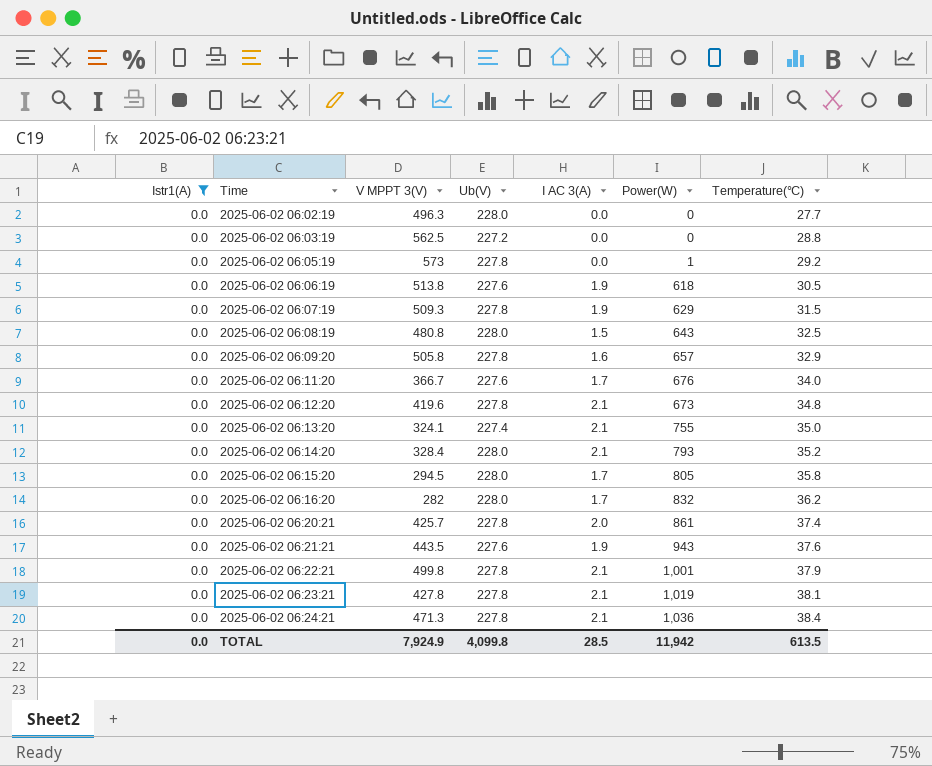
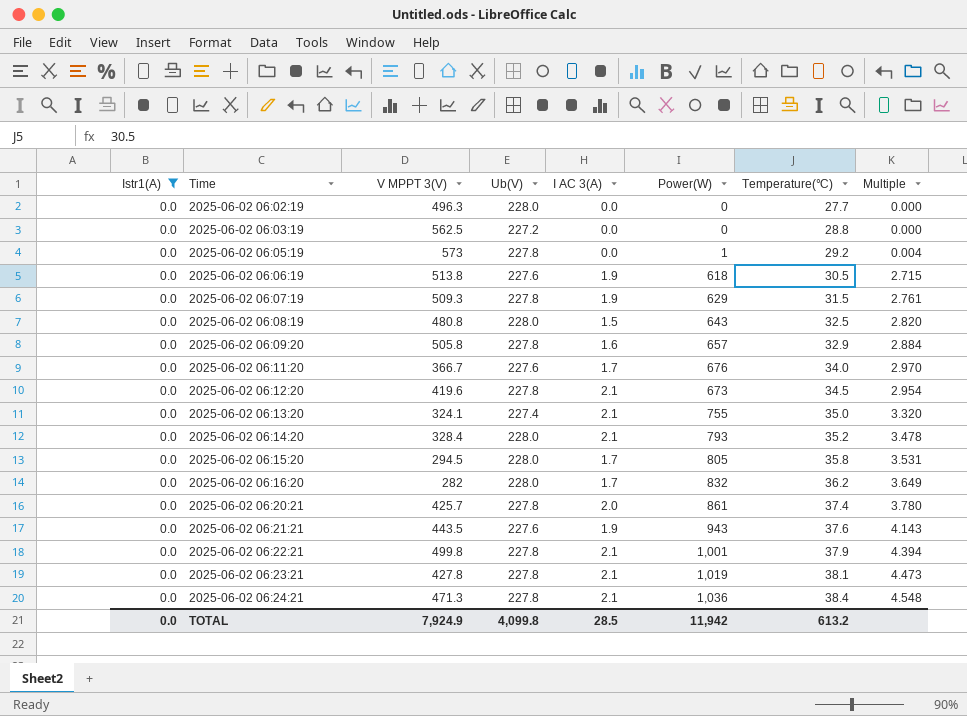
column Multiple | formula: none -> [Power(W)] / [Ub(V)]
2025-06-02 06:12:20 | Temperature(℃): 34.8 -> 34.5
TOTAL | Temperature(℃): 613.5 -> 613.2

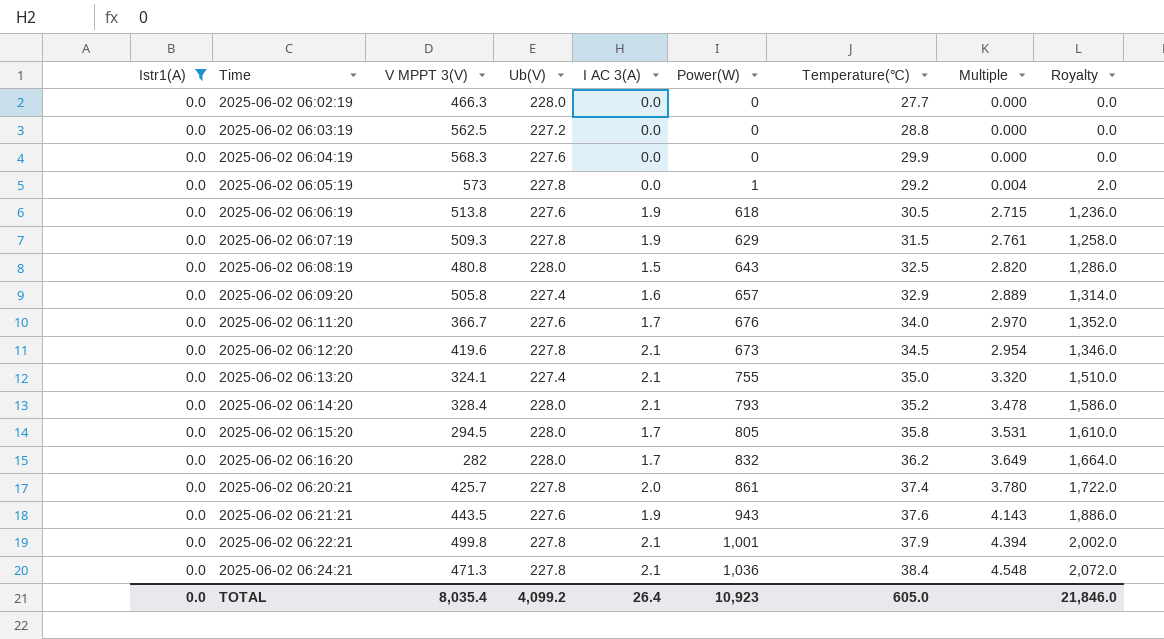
column Royalty | formula: none -> [Power(W)] * 2
row 2025-06-02 06:23:21: 0.0 | 427.8 | 227.8 | 2.1 | 1,019 | 38.1 | 4.473 -> none
2025-06-02 06:02:19 | V MPPT 3(V): 496.3 -> 466.3
row 2025-06-02 06:04:19: none -> 0.0 | 568.3 | 227.6 | 0.0 | 0 | 29.9 | 0.000 | 0.0
2025-06-02 06:09:20 | Ub(V): 227.8 -> 227.4
2025-06-02 06:09:20 | Multiple: 2.884 -> 2.889
TOTAL | V MPPT 3(V): 7,924.9 -> 8,035.4
TOTAL | Ub(V): 4,099.8 -> 4,099.2
TOTAL | I AC 3(A): 28.5 -> 26.4
TOTAL | Power(W): 11,942 -> 10,923
TOTAL | Temperature(℃): 613.2 -> 605.0

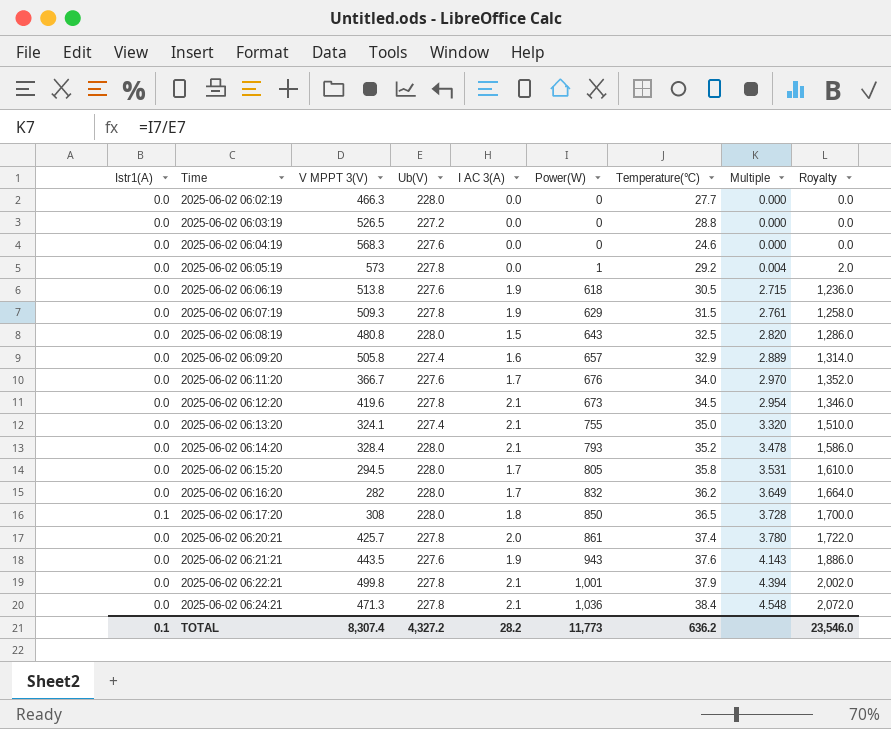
filter: Istr1(A) = 0.0 -> none
2025-06-02 06:03:19 | V MPPT 3(V): 562.5 -> 526.5
2025-06-02 06:04:19 | Temperature(℃): 29.9 -> 24.6
TOTAL | Istr1(A): 0.0 -> 0.1
TOTAL | V MPPT 3(V): 8,035.4 -> 8,307.4
TOTAL | Ub(V): 4,099.2 -> 4,327.2
TOTAL | I AC 3(A): 26.4 -> 28.2
TOTAL | Power(W): 10,923 -> 11,773
TOTAL | Temperature(℃): 605.0 -> 636.2
TOTAL | Royalty: 21,846.0 -> 23,546.0

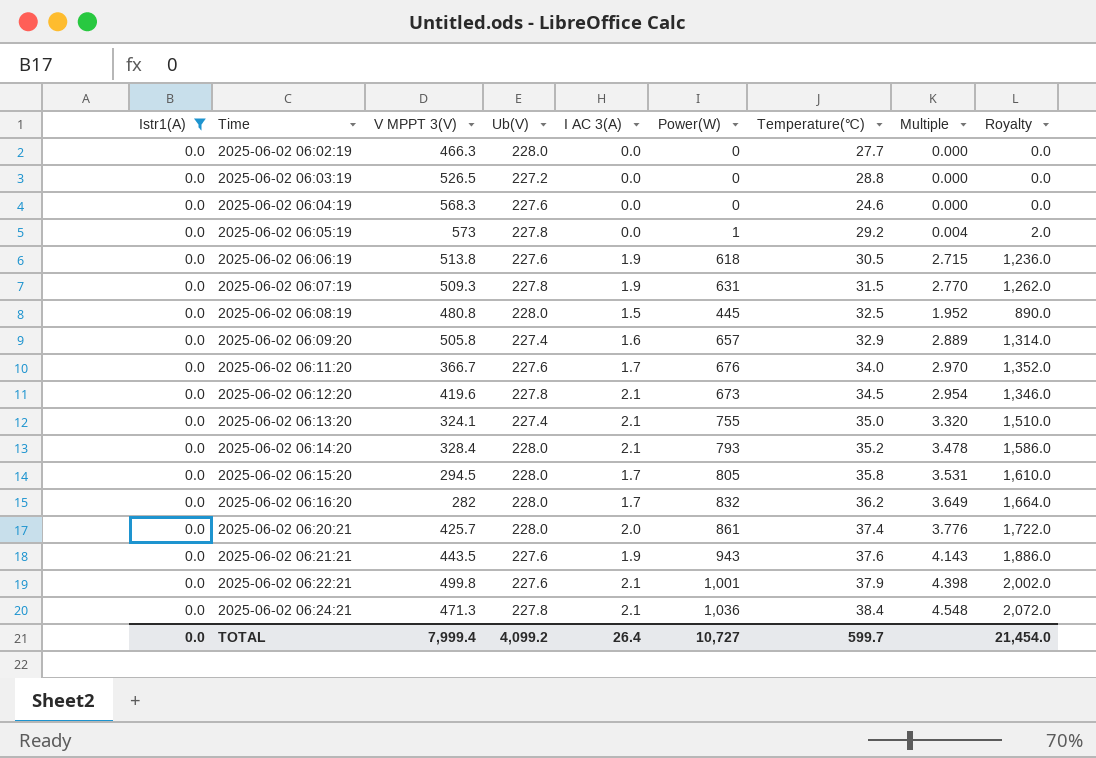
filter: none -> Istr1(A) = 0.0
2025-06-02 06:07:19 | Power(W): 629 -> 631
2025-06-02 06:07:19 | Multiple: 2.761 -> 2.770
2025-06-02 06:07:19 | Royalty: 1,258.0 -> 1,262.0
2025-06-02 06:08:19 | Power(W): 643 -> 445
2025-06-02 06:08:19 | Multiple: 2.820 -> 1.952
2025-06-02 06:08:19 | Royalty: 1,286.0 -> 890.0
2025-06-02 06:20:21 | Ub(V): 227.8 -> 228.0
2025-06-02 06:20:21 | Multiple: 3.780 -> 3.776
2025-06-02 06:22:21 | Ub(V): 227.8 -> 227.6
2025-06-02 06:22:21 | Multiple: 4.394 -> 4.398
TOTAL | Istr1(A): 0.1 -> 0.0
TOTAL | V MPPT 3(V): 8,307.4 -> 7,999.4
TOTAL | Ub(V): 4,327.2 -> 4,099.2
TOTAL | I AC 3(A): 28.2 -> 26.4
TOTAL | Power(W): 11,773 -> 10,727
TOTAL | Temperature(℃): 636.2 -> 599.7
TOTAL | Royalty: 23,546.0 -> 21,454.0

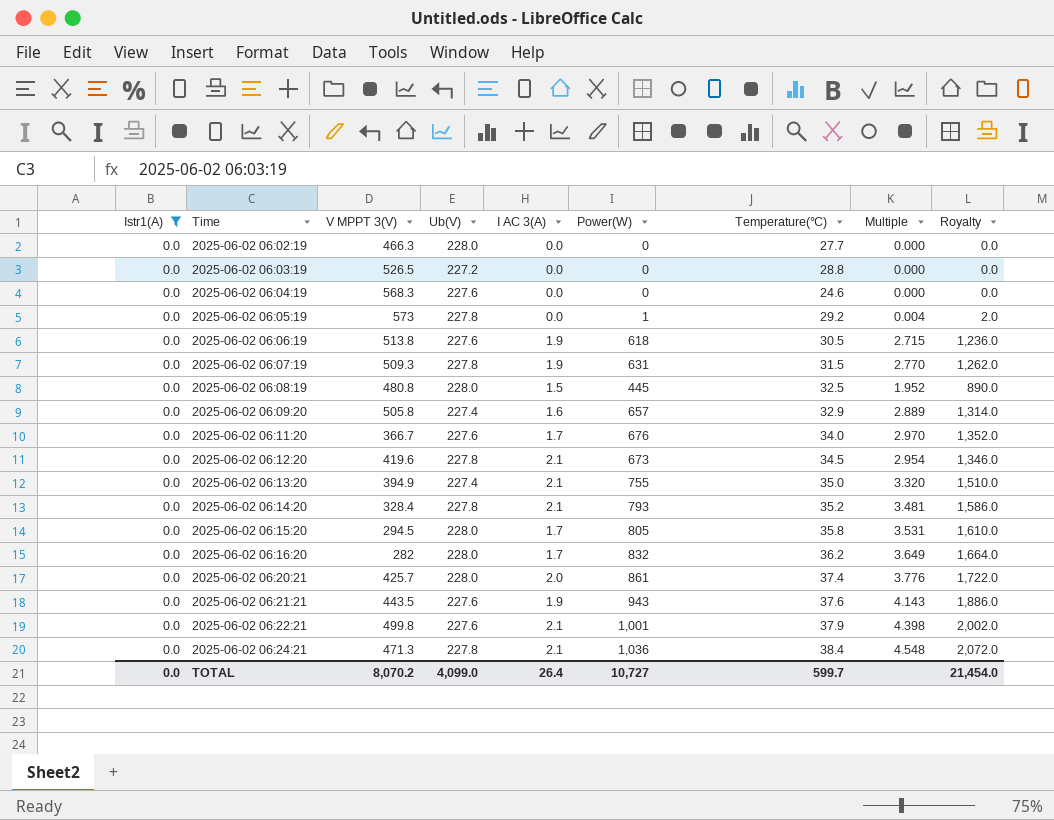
2025-06-02 06:13:20 | V MPPT 3(V): 324.1 -> 394.9
2025-06-02 06:14:20 | Ub(V): 228.0 -> 227.8
2025-06-02 06:14:20 | Multiple: 3.478 -> 3.481
TOTAL | V MPPT 3(V): 7,999.4 -> 8,070.2
TOTAL | Ub(V): 4,099.2 -> 4,099.0

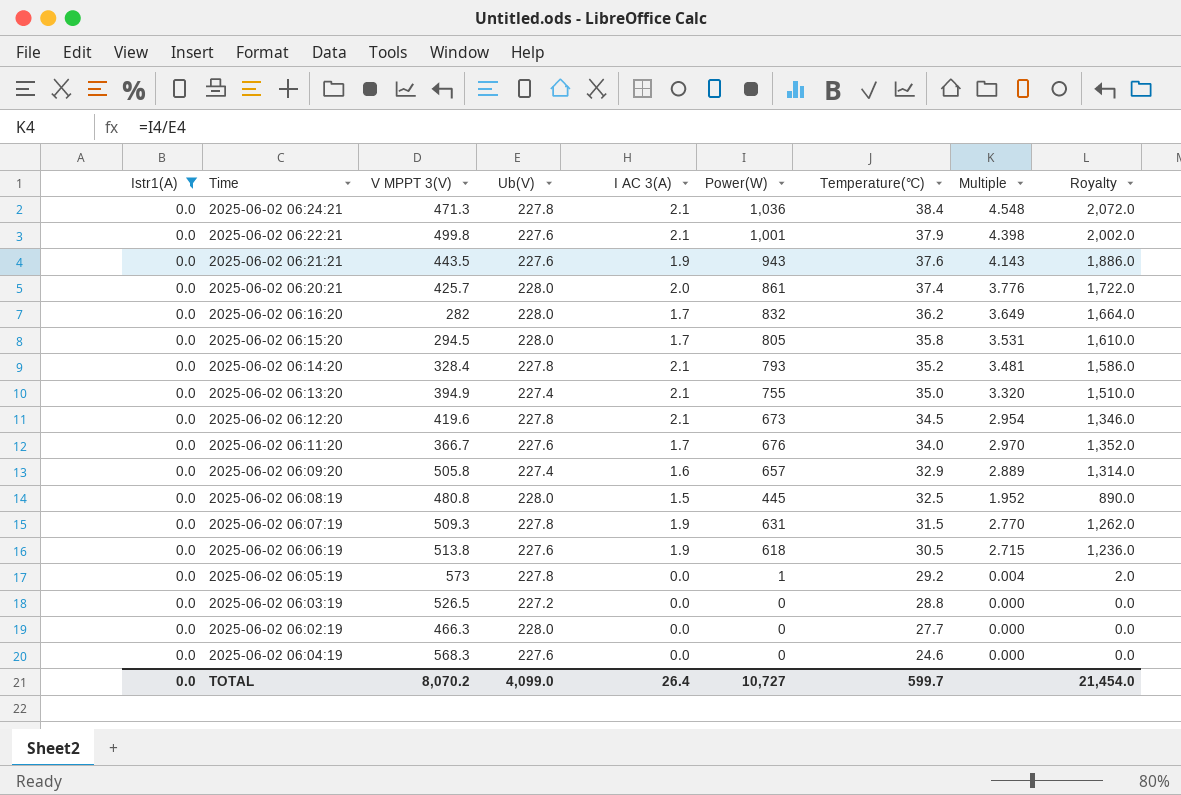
row order: Time ascending -> Temperature(℃) descending

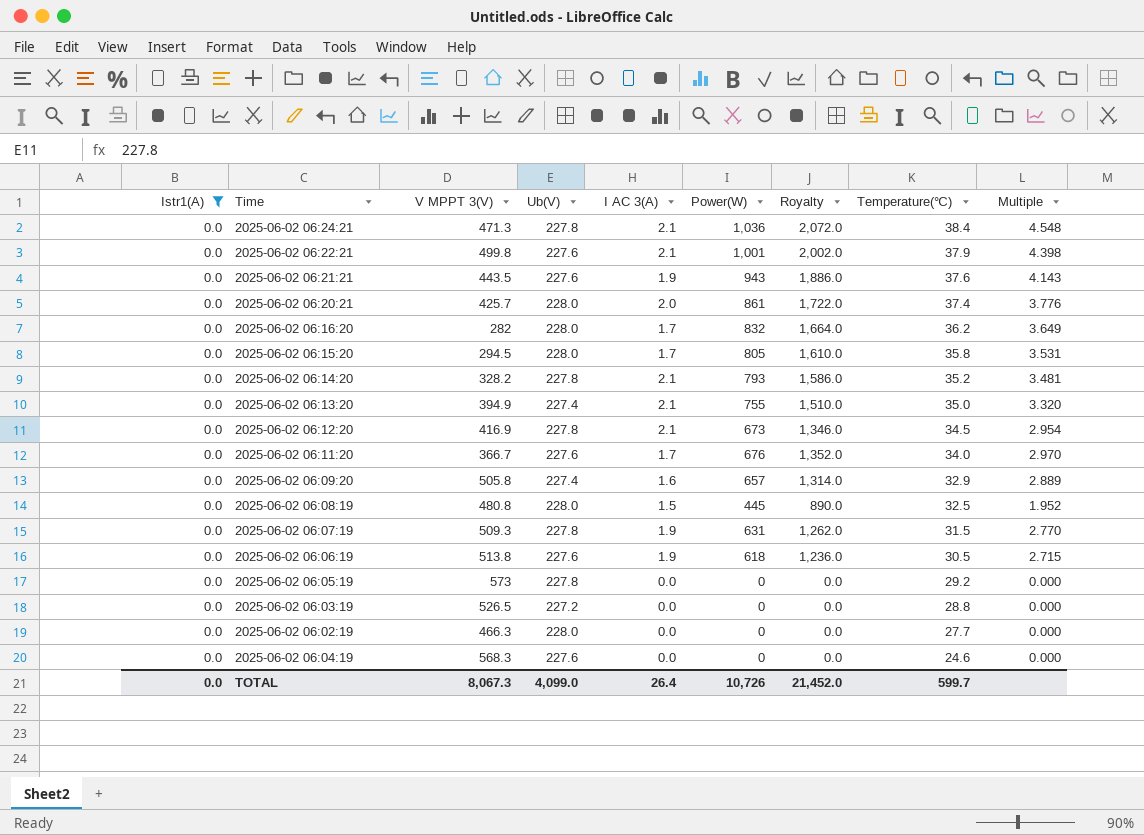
column Royalty | position: 9 -> 7
2025-06-02 06:14:20 | V MPPT 3(V): 328.4 -> 328.2
2025-06-02 06:12:20 | V MPPT 3(V): 419.6 -> 416.9
2025-06-02 06:05:19 | Power(W): 1 -> 0
2025-06-02 06:05:19 | Royalty: 2.0 -> 0.0
2025-06-02 06:05:19 | Multiple: 0.004 -> 0.000
TOTAL | V MPPT 3(V): 8,070.2 -> 8,067.3
TOTAL | Power(W): 10,727 -> 10,726
TOTAL | Royalty: 21,454.0 -> 21,452.0

